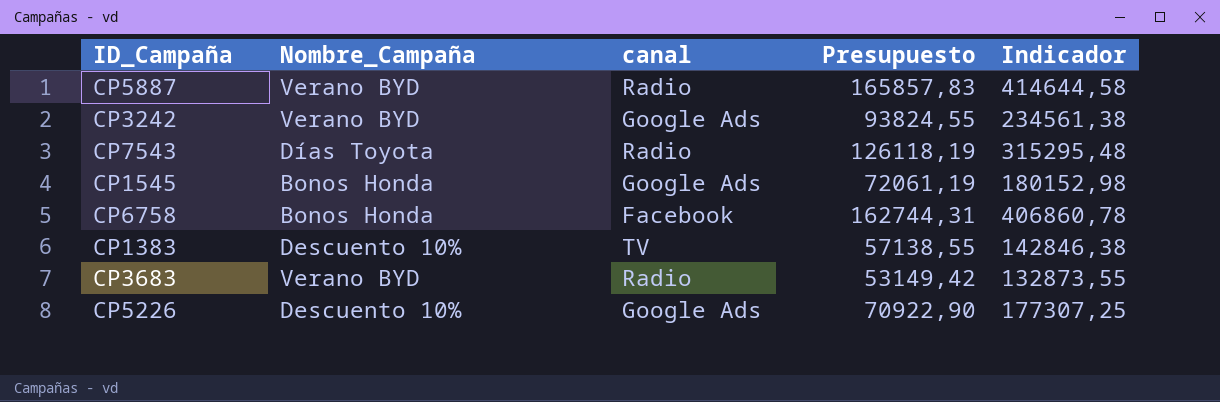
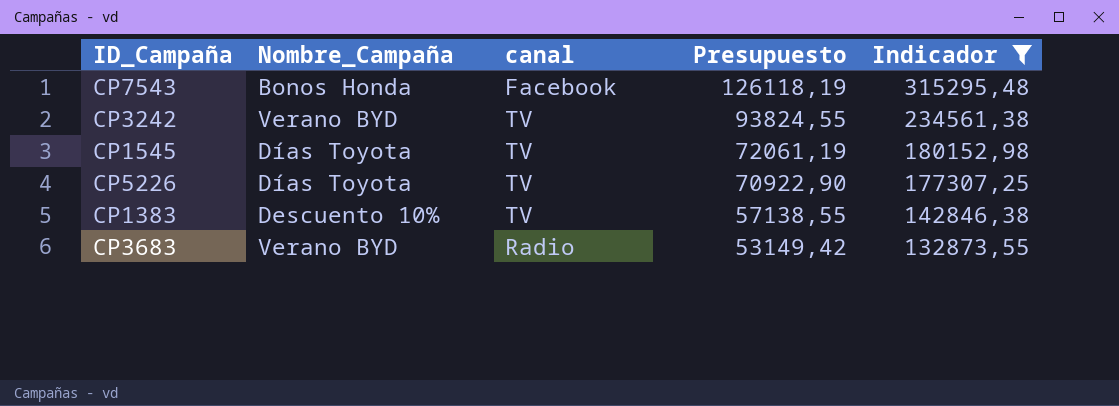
filter: none -> Indicador <= 315295,48
row order: none -> Presupuesto descending
CP7543 | Nombre_Campaña: Días Toyota -> Bonos Honda
CP7543 | canal: Radio -> Facebook
CP3242 | canal: Google Ads -> TV
CP1545 | Nombre_Campaña: Bonos Honda -> Días Toyota
CP1545 | canal: Google Ads -> TV
CP5226 | Nombre_Campaña: Descuento 10% -> Días Toyota
CP5226 | canal: Google Ads -> TV

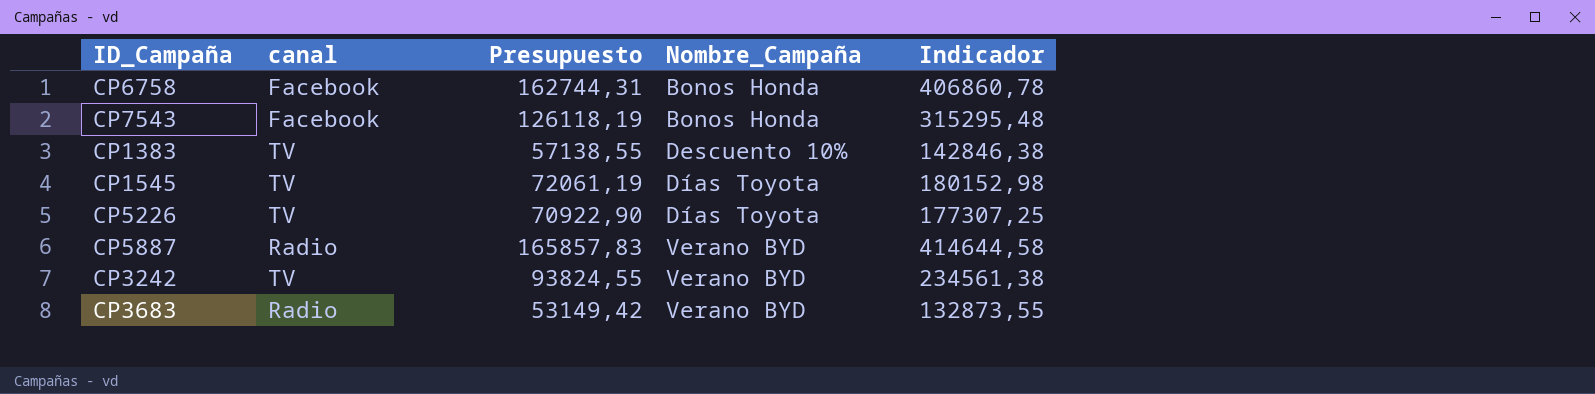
filter: Indicador <= 315295,48 -> none
row order: Presupuesto descending -> Nombre_Campaña ascending
column Nombre_Campaña | position: 2 -> 4

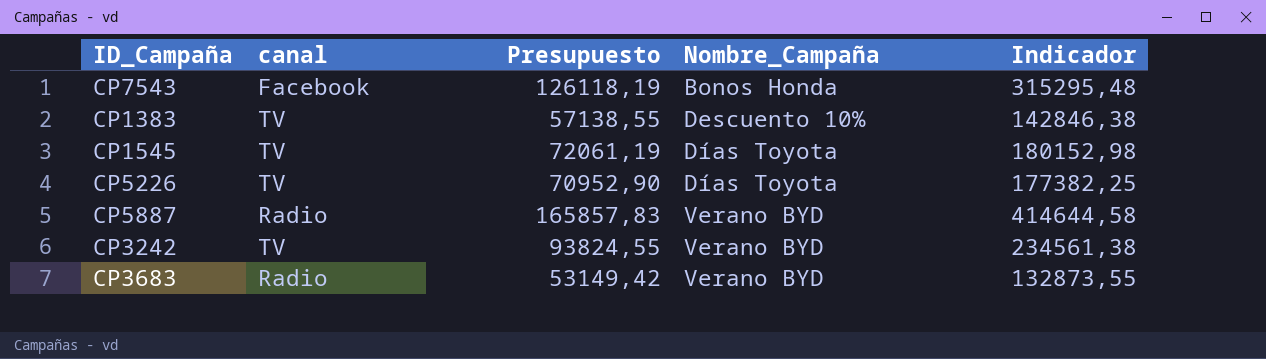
row CP6758: Facebook | 162744,31 | Bonos Honda | 406860,78 -> none
CP5226 | Presupuesto: 70922,90 -> 70952,90
CP5226 | Indicador: 177307,25 -> 177382,25

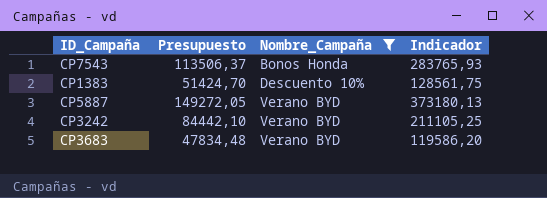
filter: none -> Nombre_Campaña != Días Toyota
column canal | position: 2 -> none
CP7543 | Presupuesto: 126118,19 -> 113506,37
CP7543 | Indicador: 315295,48 -> 283765,93
CP1383 | Presupuesto: 57138,55 -> 51424,70
CP1383 | Indicador: 142846,38 -> 128561,75
CP5887 | Presupuesto: 165857,83 -> 149272,05
CP5887 | Indicador: 414644,58 -> 373180,13
CP3242 | Presupuesto: 93824,55 -> 84442,10
CP3242 | Indicador: 234561,38 -> 211105,25
CP3683 | Presupuesto: 53149,42 -> 47834,48
CP3683 | Indicador: 132873,55 -> 119586,20

